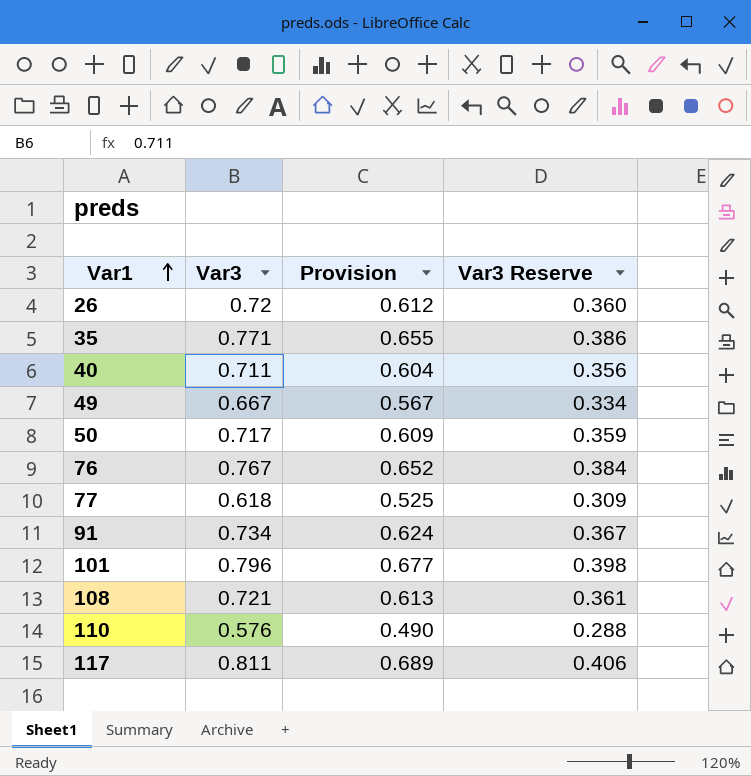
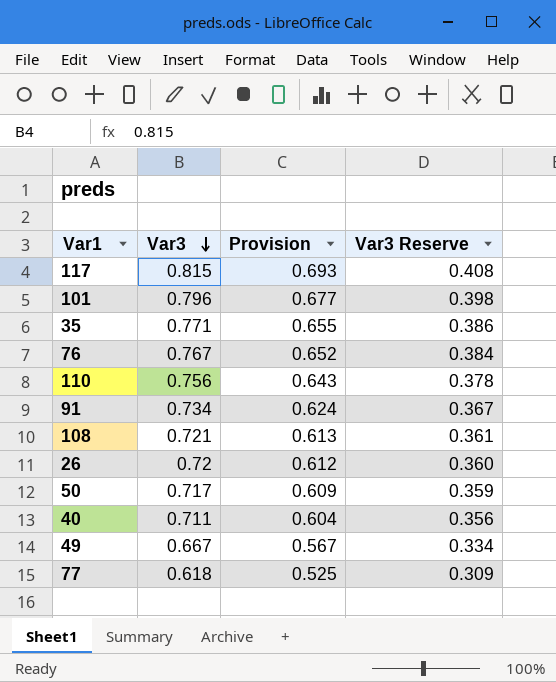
row order: Var1 ascending -> Var3 descending
117 | Var3: 0.811 -> 0.815
117 | Provision: 0.689 -> 0.693
117 | Var3 Reserve: 0.406 -> 0.408
110 | Var3: 0.576 -> 0.756
110 | Provision: 0.490 -> 0.643
110 | Var3 Reserve: 0.288 -> 0.378

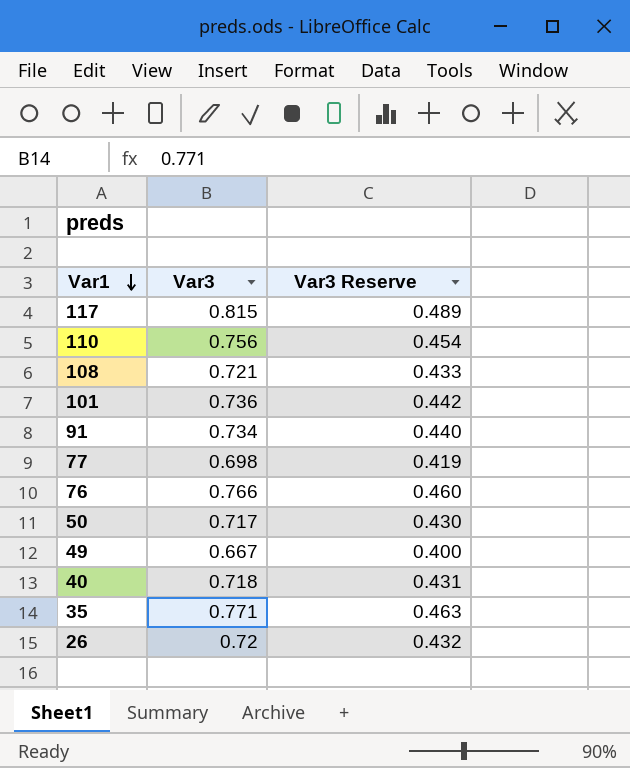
row order: Var3 descending -> Var1 descending
column Provision | formula: [Var3] * 0.85 -> none
column Var3 Reserve | formula: [Var3] * 0.5 -> [Var3] * 0.6
101 | Var3: 0.796 -> 0.736
77 | Var3: 0.618 -> 0.698
76 | Var3: 0.767 -> 0.766
40 | Var3: 0.711 -> 0.718

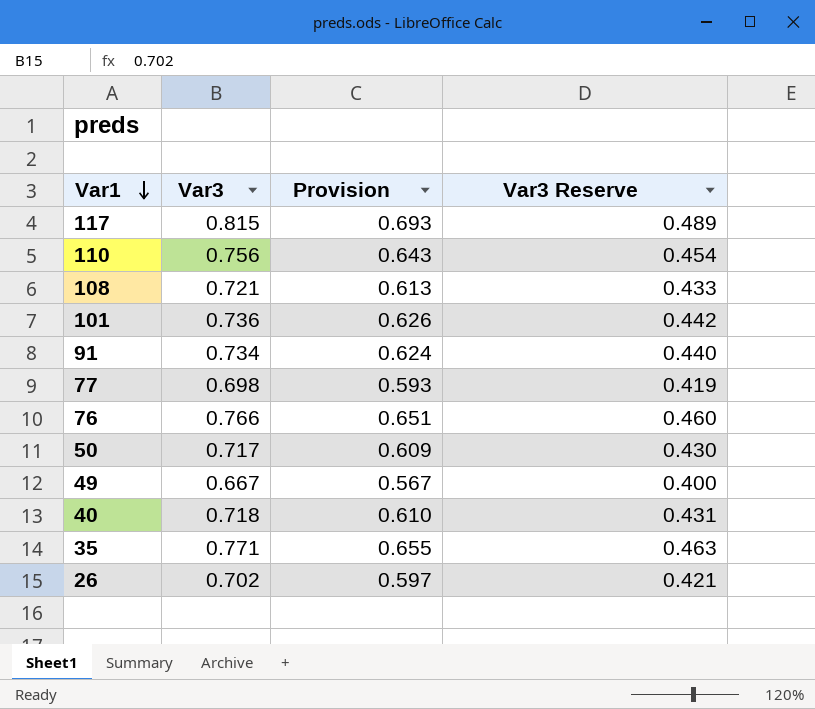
column Provision | formula: none -> [Var3] * 0.85
26 | Var3: 0.72 -> 0.702
26 | Var3 Reserve: 0.432 -> 0.421

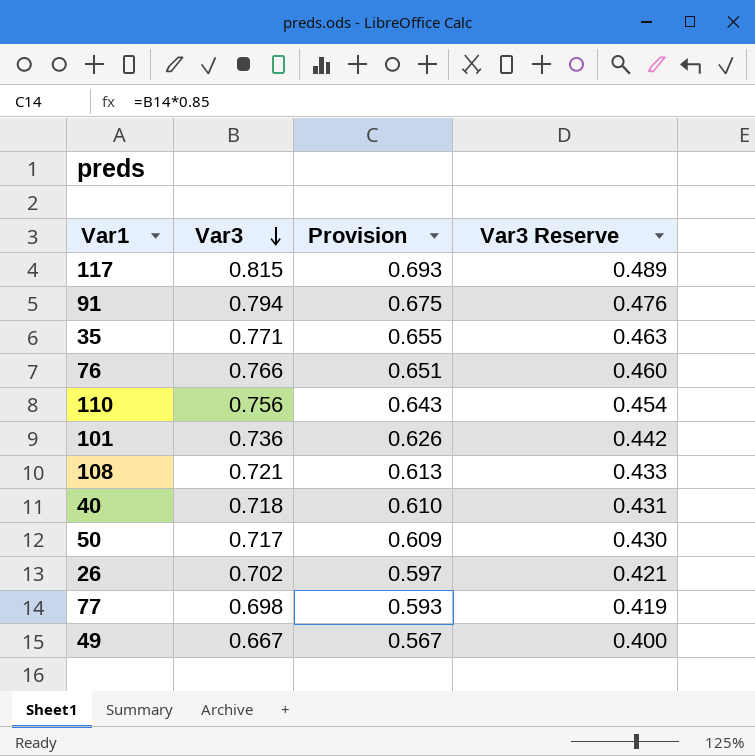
row order: Var1 descending -> Var3 descending
91 | Var3: 0.734 -> 0.794
91 | Provision: 0.624 -> 0.675
91 | Var3 Reserve: 0.440 -> 0.476

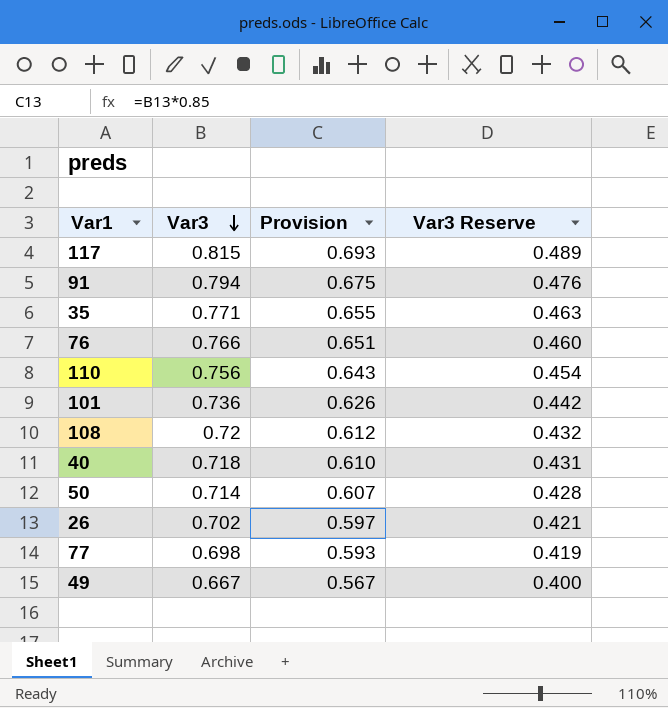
108 | Var3: 0.721 -> 0.72
108 | Provision: 0.613 -> 0.612
108 | Var3 Reserve: 0.433 -> 0.432
50 | Var3: 0.717 -> 0.714
50 | Provision: 0.609 -> 0.607
50 | Var3 Reserve: 0.430 -> 0.428

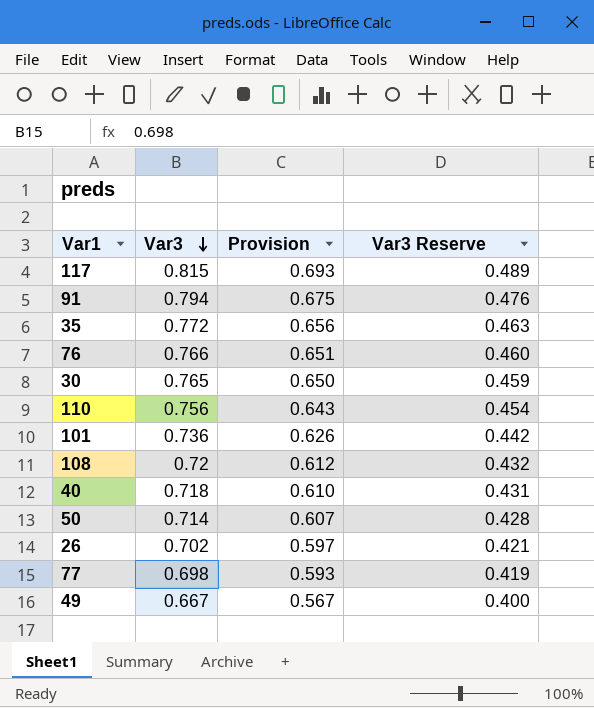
35 | Var3: 0.771 -> 0.772
35 | Provision: 0.655 -> 0.656
row 30: none -> 0.765 | 0.650 | 0.459

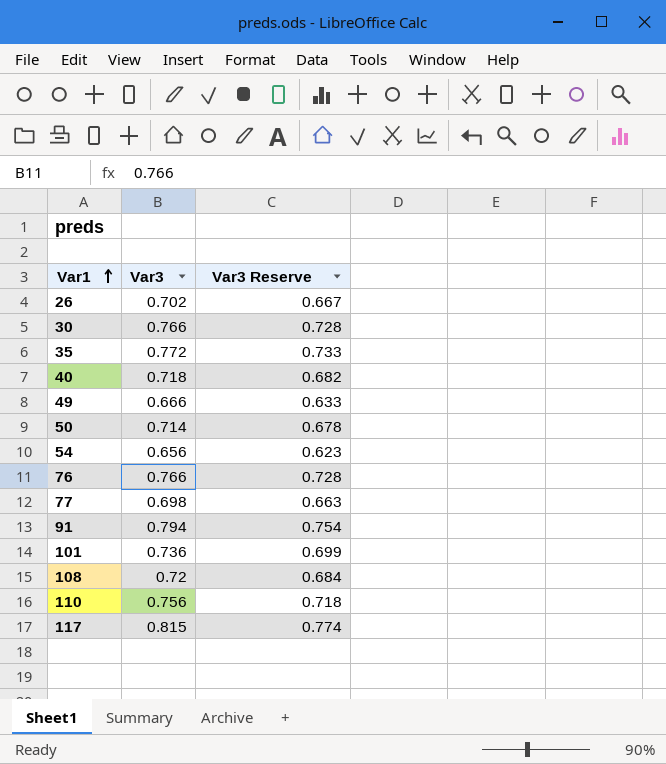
row order: Var3 descending -> Var1 ascending
column Provision | formula: [Var3] * 0.85 -> none
column Var3 Reserve | formula: [Var3] * 0.6 -> [Var3] * 0.95
30 | Var3: 0.765 -> 0.766
49 | Var3: 0.667 -> 0.666
row 54: none -> 0.656 | 0.623

